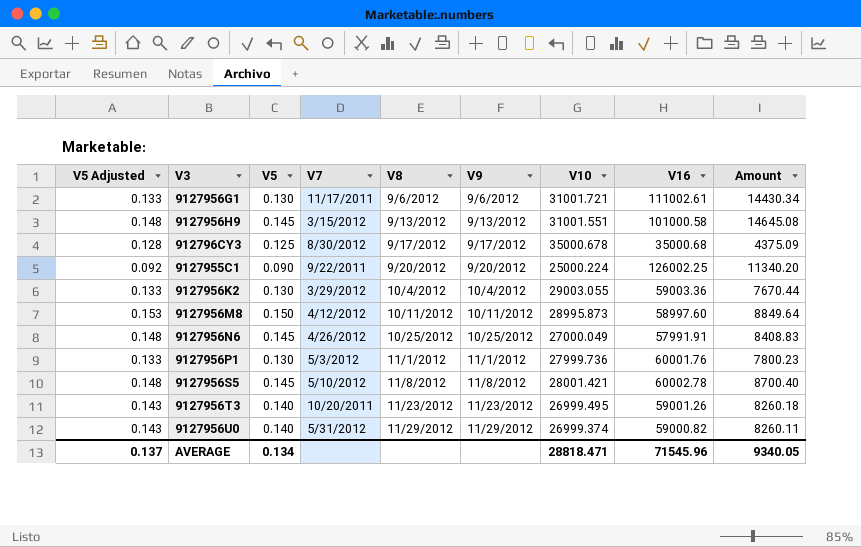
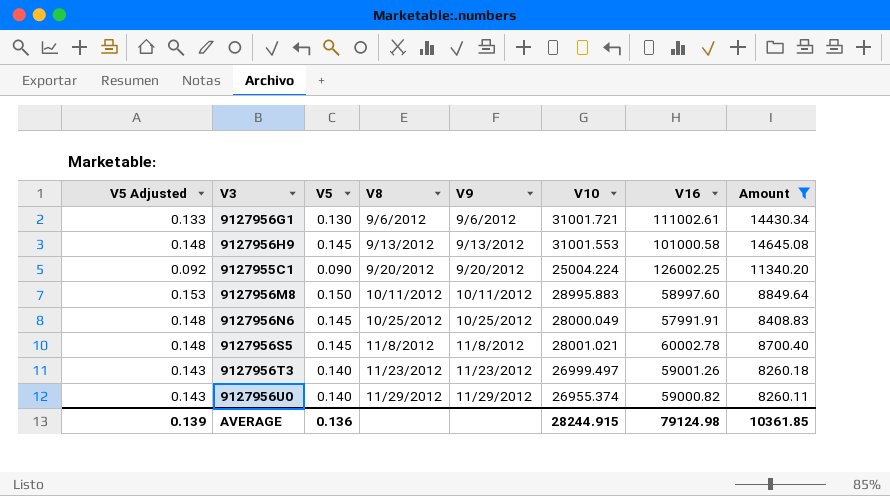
filter: none -> Amount >= 8260.11
column V7 | position: 4 -> none
9127956H9 | V10: 31001.551 -> 31001.553
9127955C1 | V10: 25000.224 -> 25004.224
9127956M8 | V10: 28995.873 -> 28995.883
9127956N6 | V10: 27000.049 -> 28000.049
9127956S5 | V10: 28001.421 -> 28001.021
9127956T3 | V10: 26999.495 -> 26999.497
9127956U0 | V10: 26999.374 -> 26955.374
AVERAGE | V5 Adjusted: 0.137 -> 0.139
AVERAGE | V5: 0.134 -> 0.136
AVERAGE | V10: 28818.471 -> 28244.915
AVERAGE | V16: 71545.96 -> 79124.98
AVERAGE | Amount: 9340.05 -> 10361.85

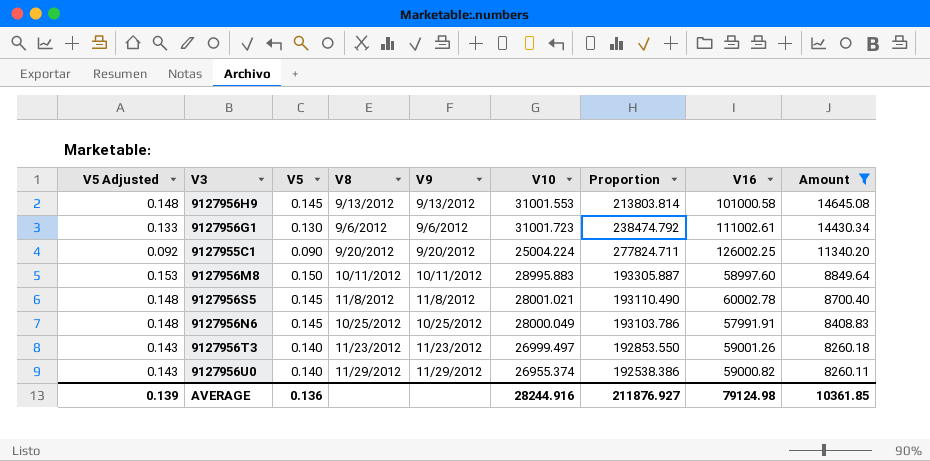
row order: V8 ascending -> Amount descending
column Proportion | formula: none -> [V10] / [V5]
9127956G1 | V10: 31001.721 -> 31001.723
AVERAGE | V10: 28244.915 -> 28244.916

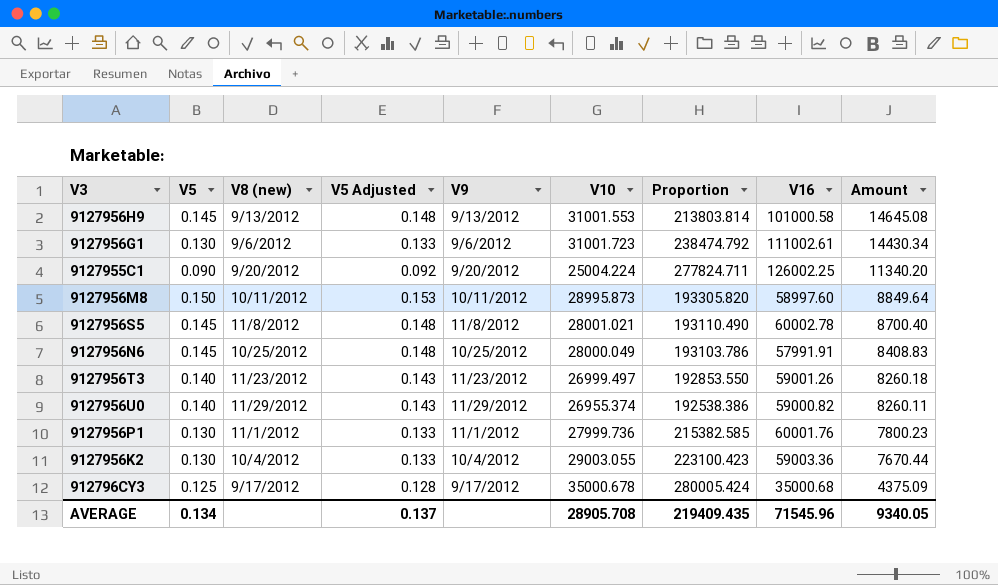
filter: Amount >= 8260.11 -> none
column name: V8 -> V8 (new)
column V5 Adjusted | position: 1 -> 4
9127956M8 | V10: 28995.883 -> 28995.873
9127956M8 | Proportion: 193305.887 -> 193305.820
AVERAGE | V5: 0.136 -> 0.134
AVERAGE | V5 Adjusted: 0.139 -> 0.137
AVERAGE | V10: 28244.916 -> 28905.708
AVERAGE | Proportion: 211876.927 -> 219409.435
AVERAGE | V16: 79124.98 -> 71545.96
AVERAGE | Amount: 10361.85 -> 9340.05

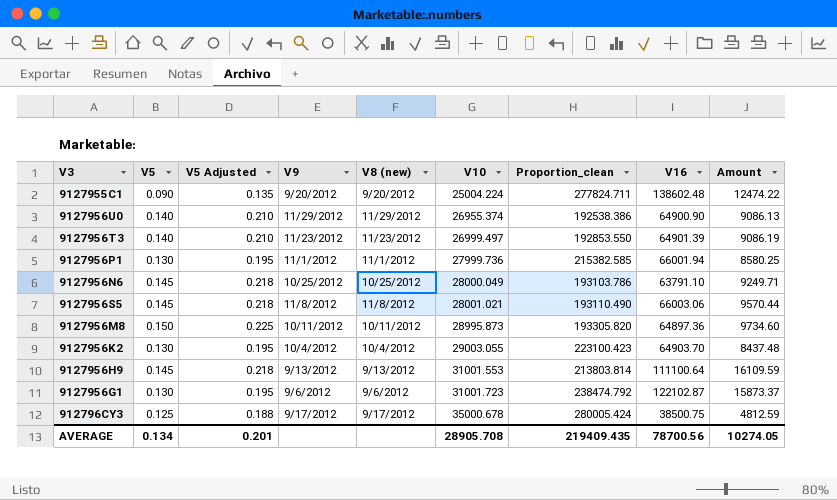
row order: Amount descending -> V10 ascending
column V5 Adjusted | formula: [V5] * 1.02 -> [V5] * 1.5
column V8 (new) | position: 3 -> 5
column name: Proportion -> Proportion_clean
9127955C1 | V16: 126002.25 -> 138602.48
9127955C1 | Amount: 11340.20 -> 12474.22
9127956U0 | V16: 59000.82 -> 64900.90
9127956U0 | Amount: 8260.11 -> 9086.13
9127956T3 | V16: 59001.26 -> 64901.39
9127956T3 | Amount: 8260.18 -> 9086.19
9127956P1 | V16: 60001.76 -> 66001.94
9127956P1 | Amount: 7800.23 -> 8580.25
9127956N6 | V16: 57991.91 -> 63791.10
9127956N6 | Amount: 8408.83 -> 9249.71
9127956S5 | V16: 60002.78 -> 66003.06
9127956S5 | Amount: 8700.40 -> 9570.44
9127956M8 | V16: 58997.60 -> 64897.36
9127956M8 | Amount: 8849.64 -> 9734.60
9127956K2 | V16: 59003.36 -> 64903.70
9127956K2 | Amount: 7670.44 -> 8437.48
9127956H9 | V16: 101000.58 -> 111100.64
9127956H9 | Amount: 14645.08 -> 16109.59
9127956G1 | V16: 111002.61 -> 122102.87
9127956G1 | Amount: 14430.34 -> 15873.37
912796CY3 | V16: 35000.68 -> 38500.75
912796CY3 | Amount: 4375.09 -> 4812.59
AVERAGE | V5 Adjusted: 0.137 -> 0.201
AVERAGE | V16: 71545.96 -> 78700.56
AVERAGE | Amount: 9340.05 -> 10274.05

